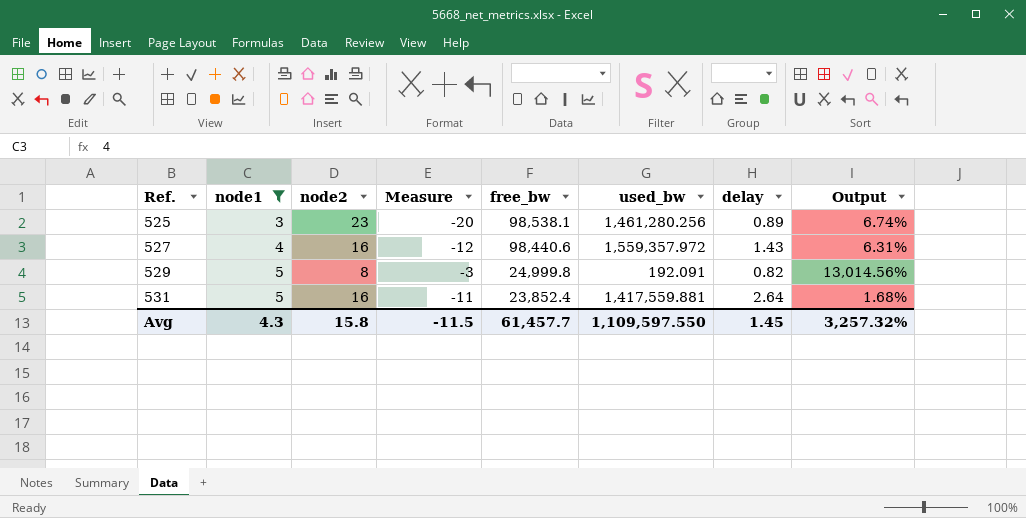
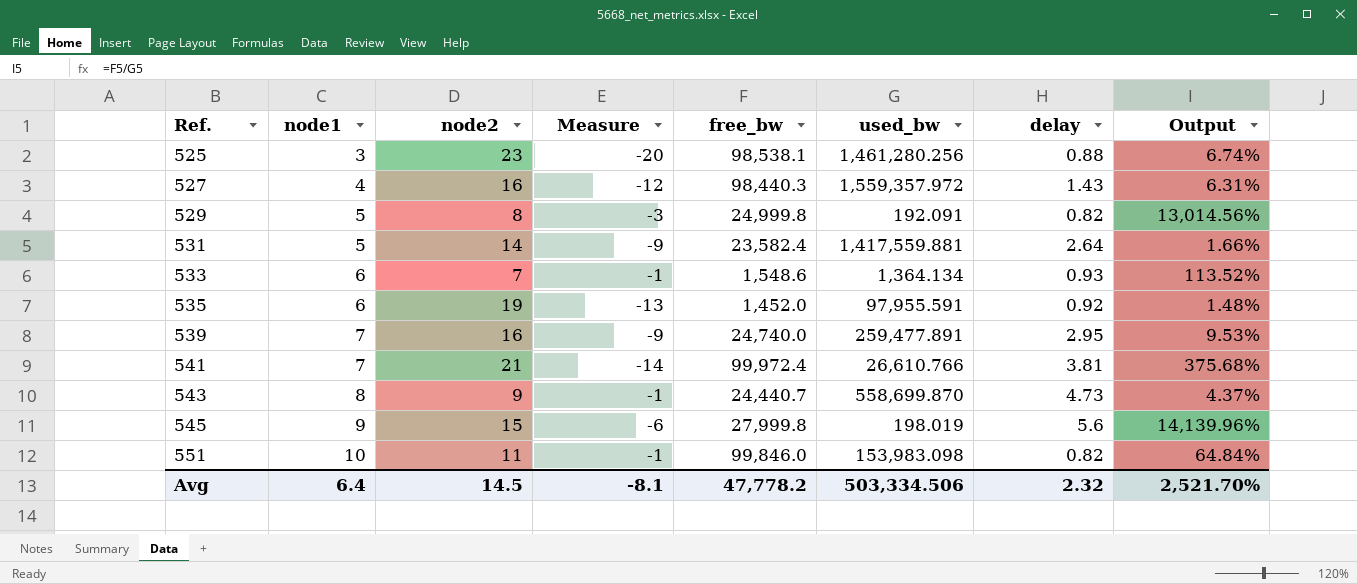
filter: node1 <= 5 -> none
525 | delay: 0.89 -> 0.88
527 | free_bw: 98,440.6 -> 98,440.3
531 | node2: 16 -> 14
531 | Measure: -11 -> -9
531 | free_bw: 23,852.4 -> 23,582.4
531 | Output: 1.68% -> 1.66%
Avg | node1: 4.3 -> 6.4
Avg | node2: 15.8 -> 14.5
Avg | Measure: -11.5 -> -8.1
Avg | free_bw: 61,457.7 -> 47,778.2
Avg | used_bw: 1,109,597.550 -> 503,334.506
Avg | delay: 1.45 -> 2.32
Avg | Output: 3,257.32% -> 2,521.70%

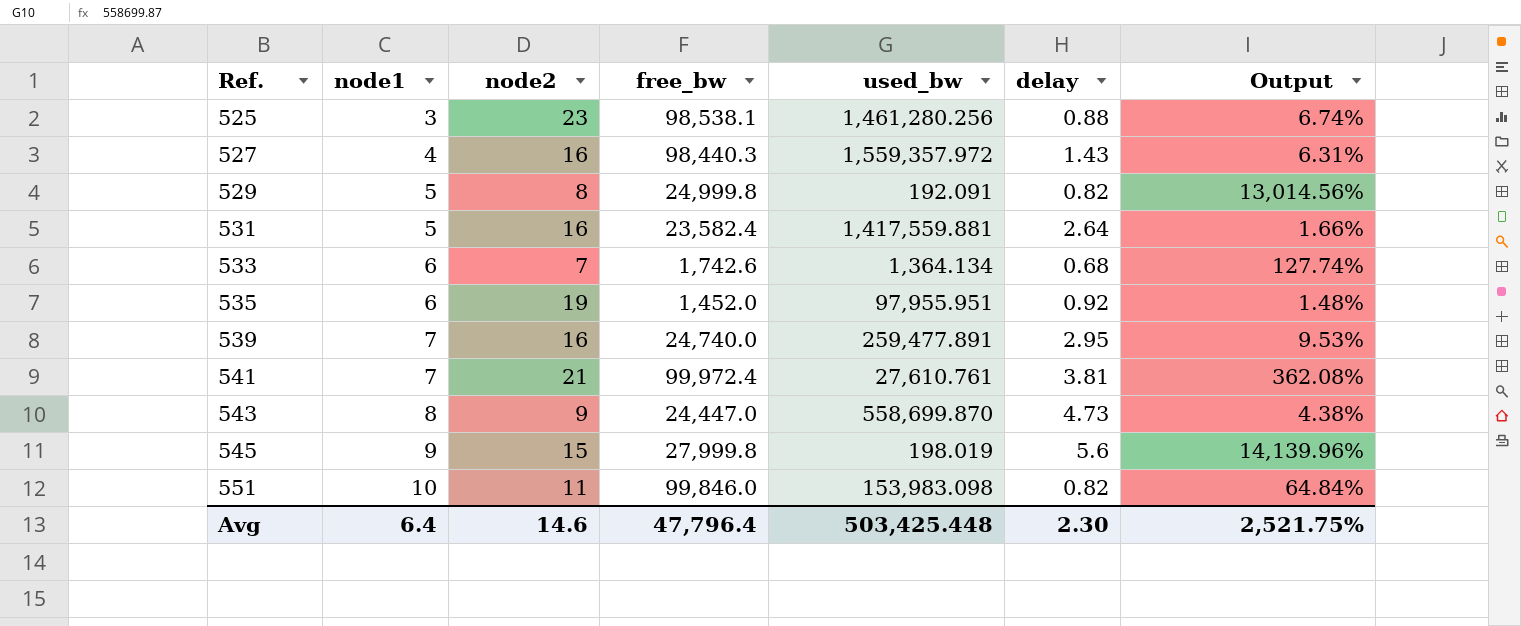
column Measure | formula: [node1] - [node2] -> none
531 | node2: 14 -> 16
533 | free_bw: 1,548.6 -> 1,742.6
533 | delay: 0.93 -> 0.68
533 | Output: 113.52% -> 127.74%
535 | used_bw: 97,955.591 -> 97,955.951
541 | used_bw: 26,610.766 -> 27,610.761
541 | Output: 375.68% -> 362.08%
543 | free_bw: 24,440.7 -> 24,447.0
543 | Output: 4.37% -> 4.38%
Avg | node2: 14.5 -> 14.6
Avg | free_bw: 47,778.2 -> 47,796.4
Avg | used_bw: 503,334.506 -> 503,425.448
Avg | delay: 2.32 -> 2.30
Avg | Output: 2,521.70% -> 2,521.75%

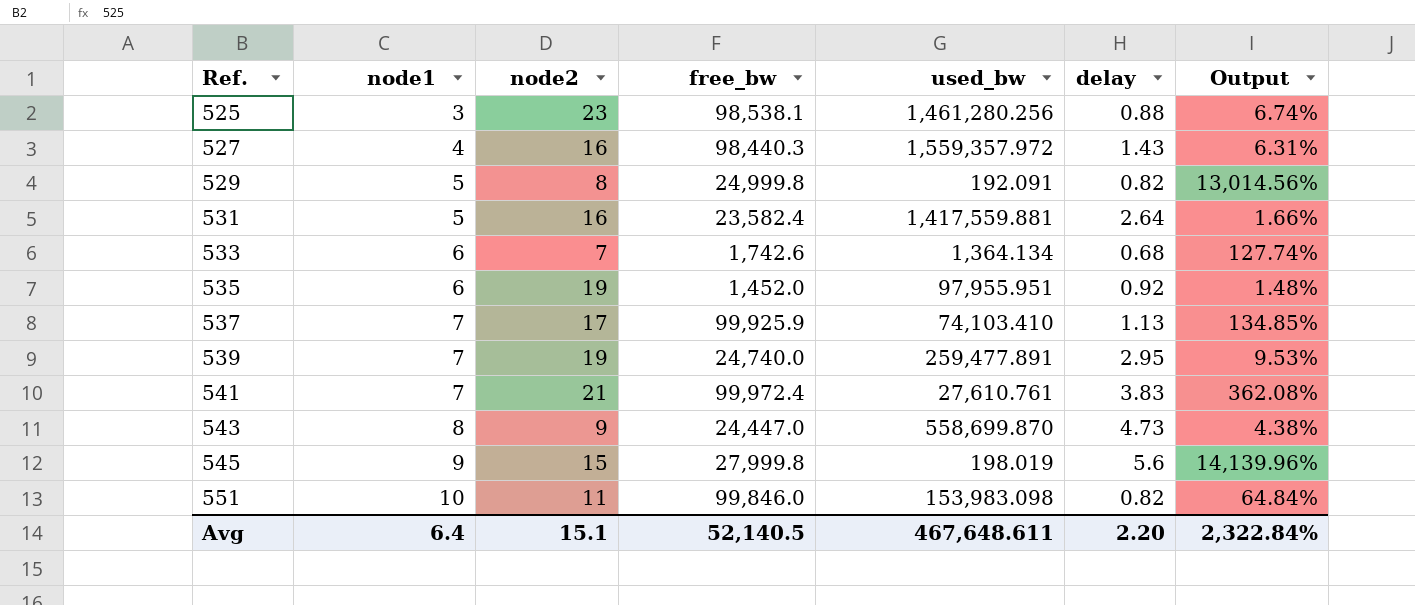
row 537: none -> 7 | 17 | 99,925.9 | 74,103.410 | 1.13 | 134.85%
539 | node2: 16 -> 19
541 | delay: 3.81 -> 3.83
Avg | node2: 14.6 -> 15.1
Avg | free_bw: 47,796.4 -> 52,140.5
Avg | used_bw: 503,425.448 -> 467,648.611
Avg | delay: 2.30 -> 2.20
Avg | Output: 2,521.75% -> 2,322.84%

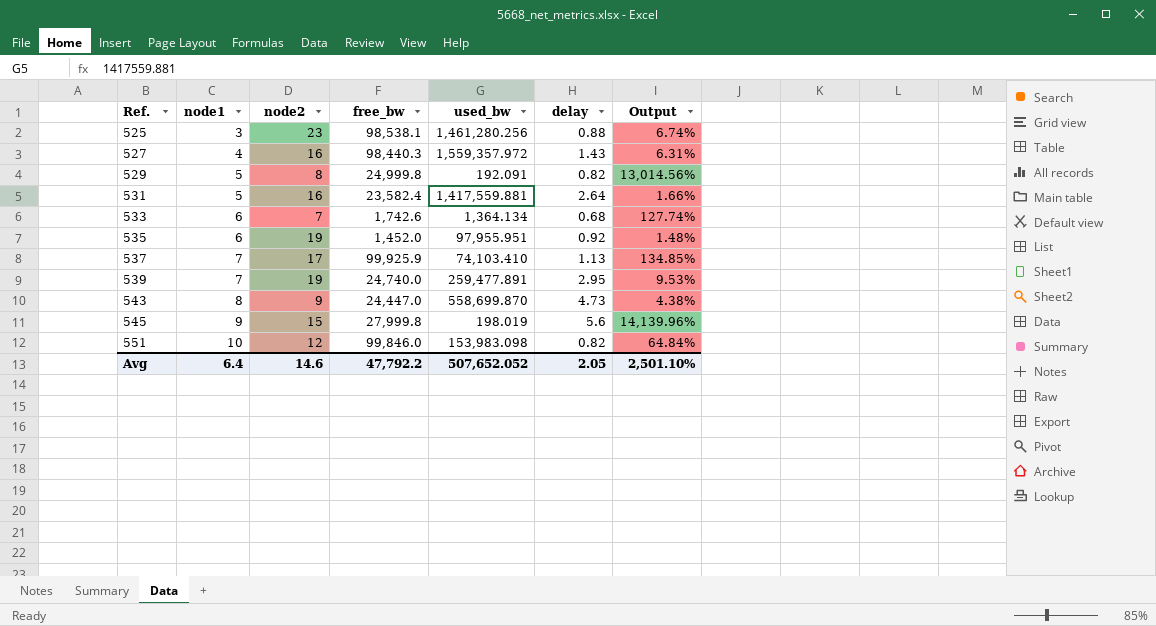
row 541: 7 | 21 | 99,972.4 | 27,610.761 | 3.83 | 362.08% -> none
551 | node2: 11 -> 12
Avg | node2: 15.1 -> 14.6
Avg | free_bw: 52,140.5 -> 47,792.2
Avg | used_bw: 467,648.611 -> 507,652.052
Avg | delay: 2.20 -> 2.05
Avg | Output: 2,322.84% -> 2,501.10%

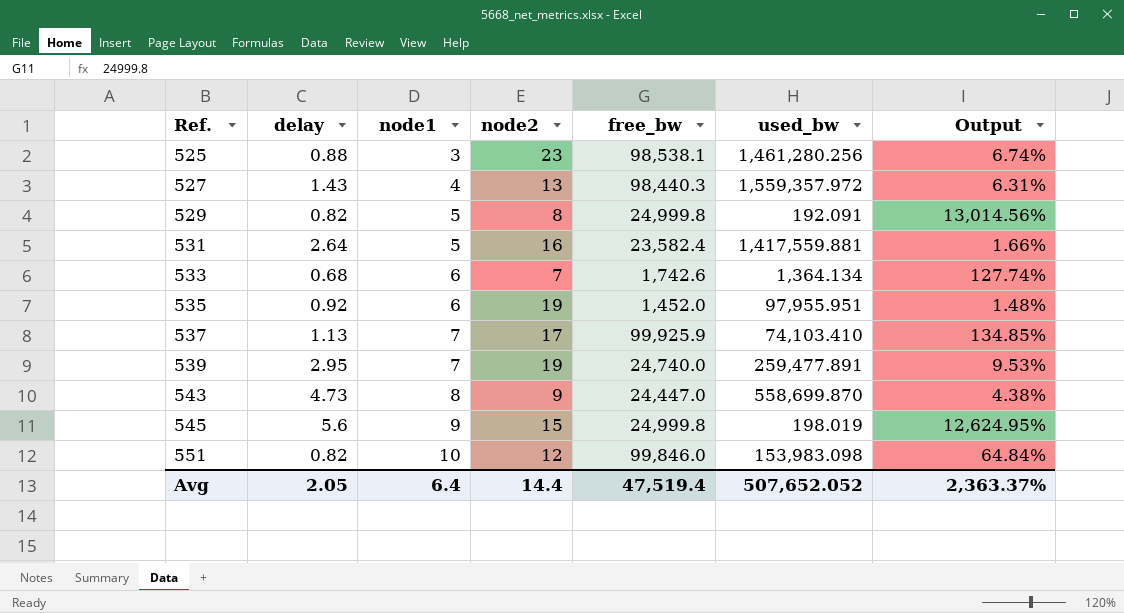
column delay | position: 6 -> 2
527 | node2: 16 -> 13
545 | free_bw: 27,999.8 -> 24,999.8
545 | Output: 14,139.96% -> 12,624.95%
Avg | node2: 14.6 -> 14.4
Avg | free_bw: 47,792.2 -> 47,519.4
Avg | Output: 2,501.10% -> 2,363.37%

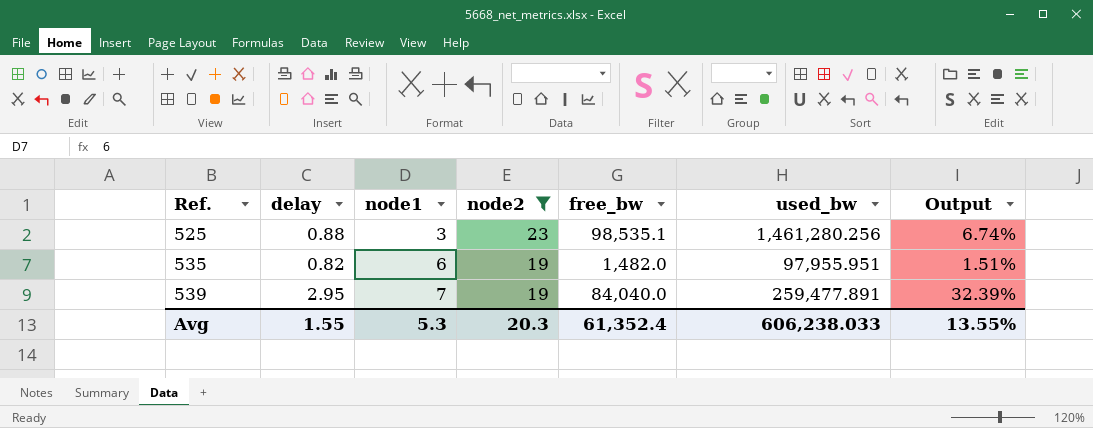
filter: none -> node2 >= 19
525 | free_bw: 98,538.1 -> 98,535.1
535 | delay: 0.92 -> 0.82
535 | free_bw: 1,452.0 -> 1,482.0
535 | Output: 1.48% -> 1.51%
539 | free_bw: 24,740.0 -> 84,040.0
539 | Output: 9.53% -> 32.39%
Avg | delay: 2.05 -> 1.55
Avg | node1: 6.4 -> 5.3
Avg | node2: 14.4 -> 20.3
Avg | free_bw: 47,519.4 -> 61,352.4
Avg | used_bw: 507,652.052 -> 606,238.033
Avg | Output: 2,363.37% -> 13.55%

